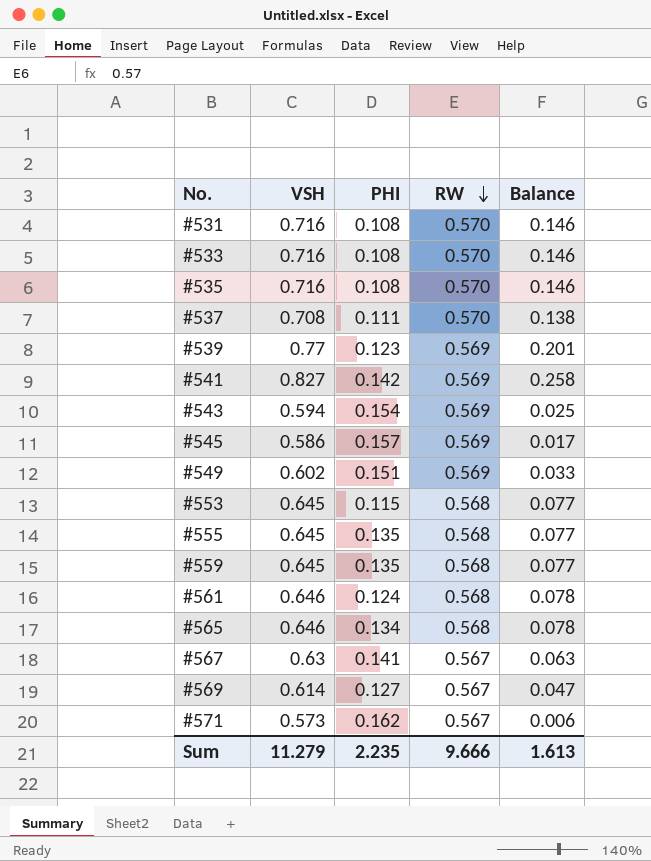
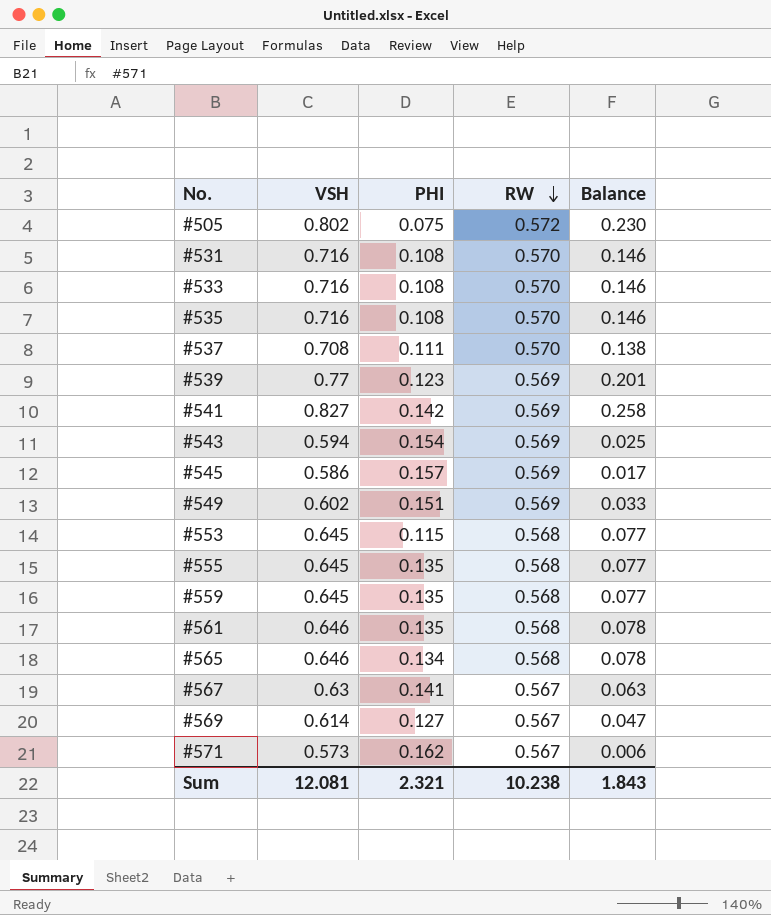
row #505: none -> 0.802 | 0.075 | 0.572 | 0.230
#561 | PHI: 0.124 -> 0.135
Sum | VSH: 11.279 -> 12.081
Sum | PHI: 2.235 -> 2.321
Sum | RW: 9.666 -> 10.238
Sum | Balance: 1.613 -> 1.843

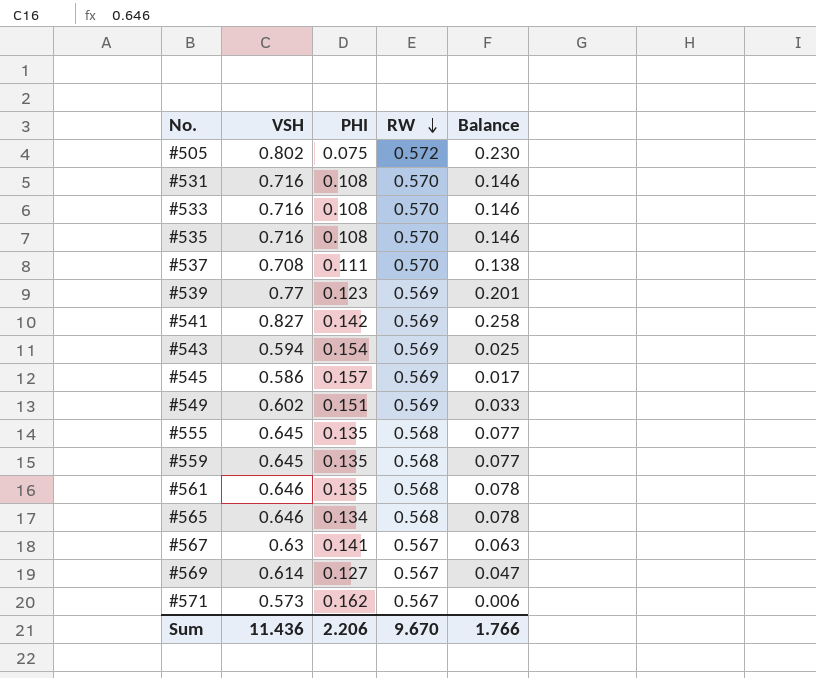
row #553: 0.645 | 0.115 | 0.568 | 0.077 -> none
Sum | VSH: 12.081 -> 11.436
Sum | PHI: 2.321 -> 2.206
Sum | RW: 10.238 -> 9.670
Sum | Balance: 1.843 -> 1.766

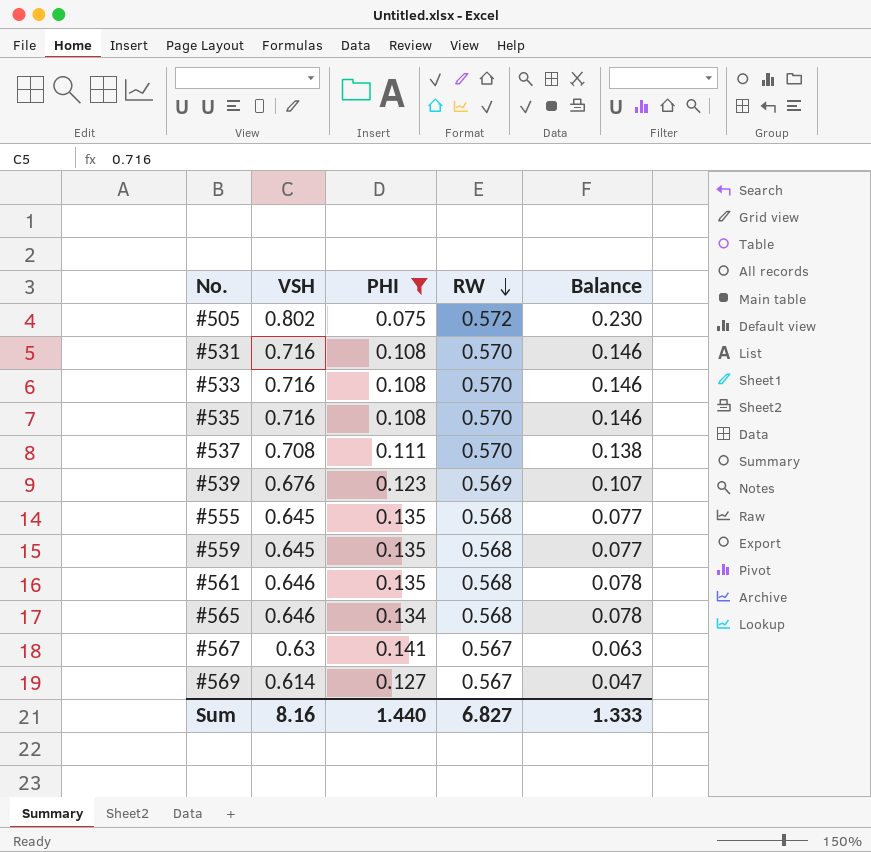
filter: none -> PHI <= 0.141
#539 | VSH: 0.77 -> 0.676
#539 | Balance: 0.201 -> 0.107
Sum | VSH: 11.436 -> 8.16
Sum | PHI: 2.206 -> 1.440
Sum | RW: 9.670 -> 6.827
Sum | Balance: 1.766 -> 1.333

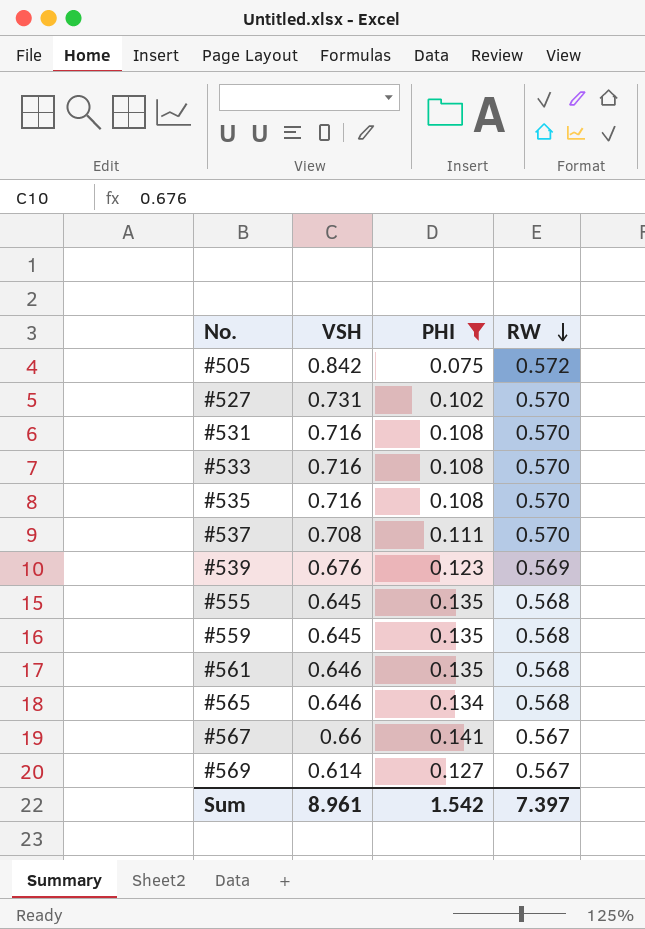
column Balance | formula: [VSH] - [RW] -> none
#505 | VSH: 0.802 -> 0.842
row #527: none -> 0.731 | 0.102 | 0.570
#567 | VSH: 0.63 -> 0.66
Sum | VSH: 8.16 -> 8.961
Sum | PHI: 1.440 -> 1.542
Sum | RW: 6.827 -> 7.397

